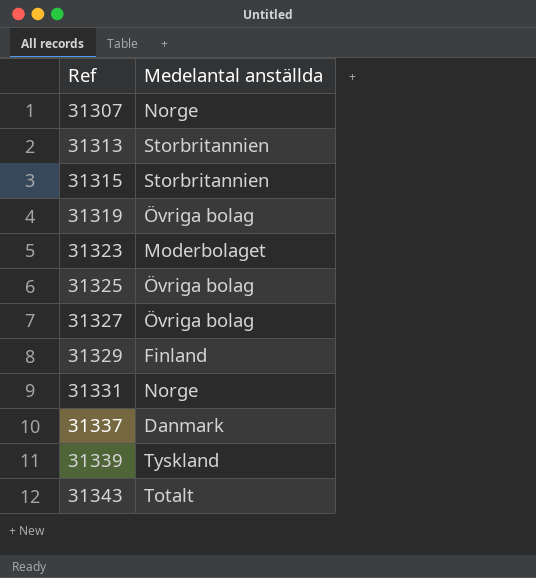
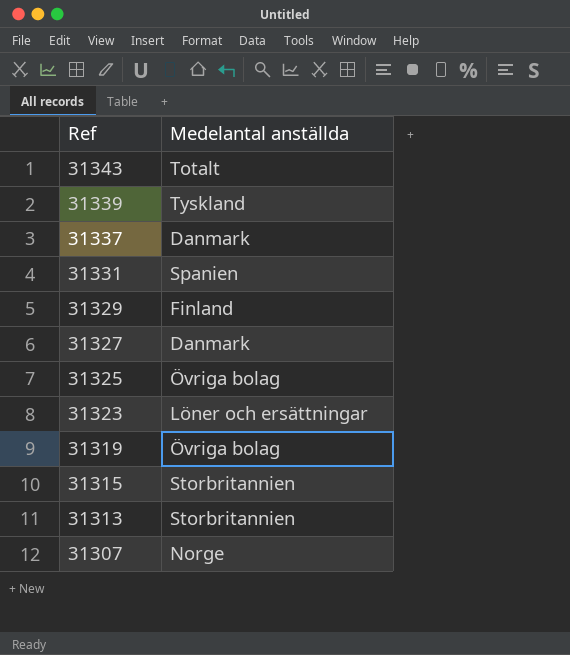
row order: Ref ascending -> Ref descending
31331 | Medelantal anställda: Norge -> Spanien
31327 | Medelantal anställda: Övriga bolag -> Danmark
31323 | Medelantal anställda: Moderbolaget -> Löner och ersättningar

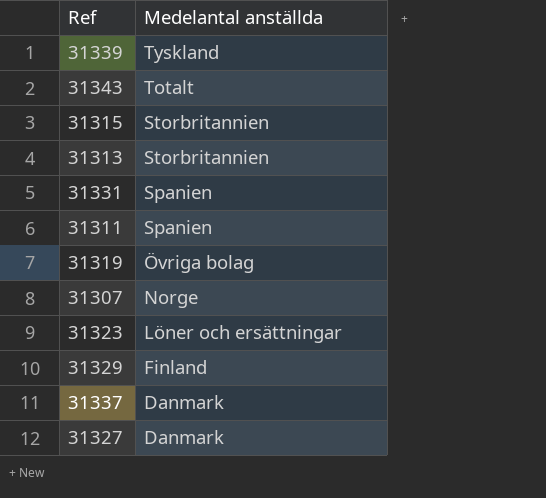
row order: Ref descending -> Medelantal anställda descending
row 31325: Övriga bolag -> none
row 31311: none -> Spanien

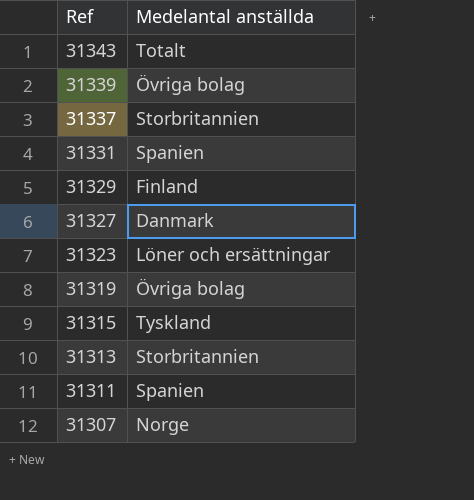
row order: Medelantal anställda descending -> Ref descending
31339 | Medelantal anställda: Tyskland -> Övriga bolag
31337 | Medelantal anställda: Danmark -> Storbritannien
31315 | Medelantal anställda: Storbritannien -> Tyskland

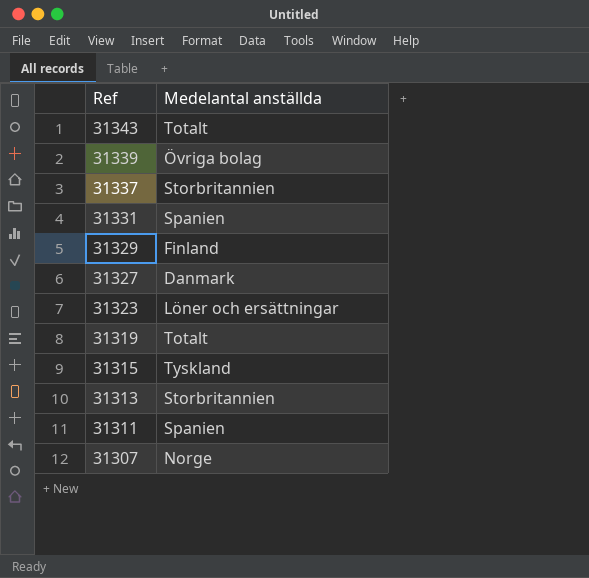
31319 | Medelantal anställda: Övriga bolag -> Totalt

